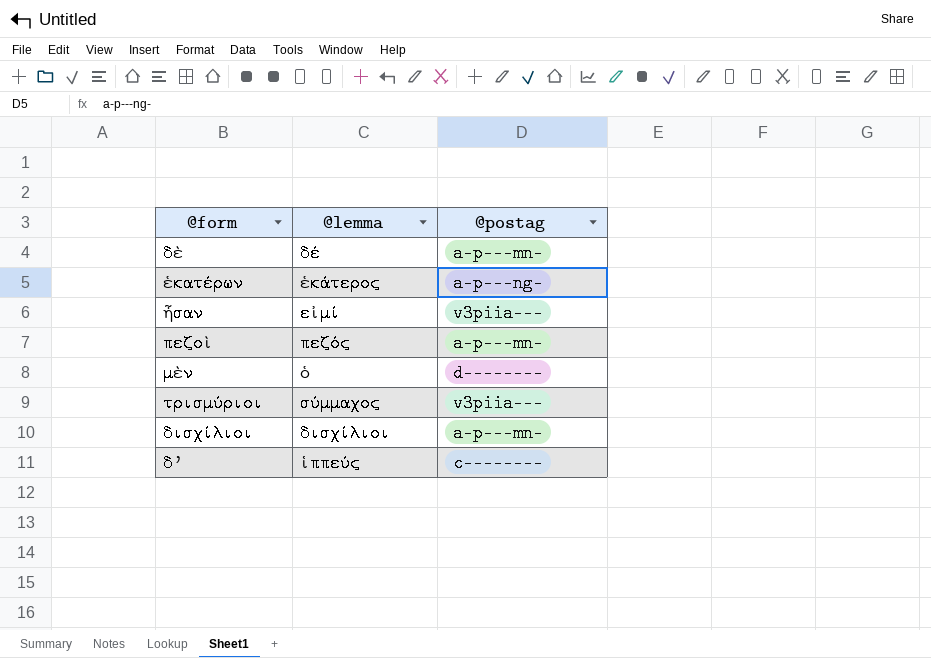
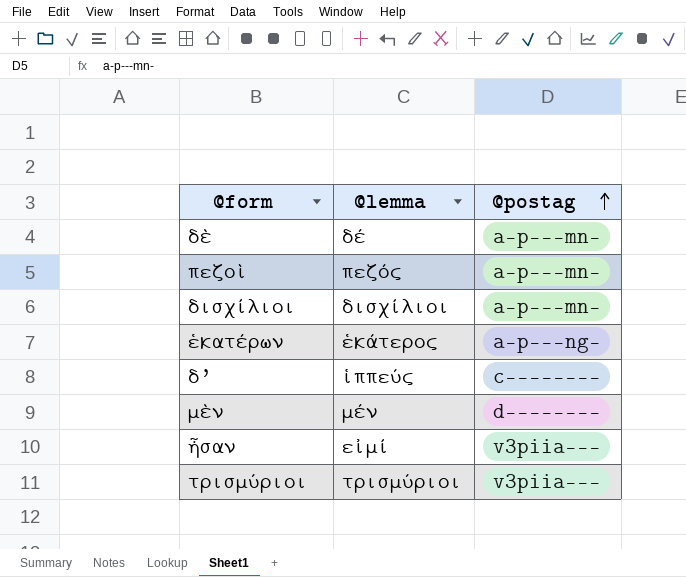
row order: none -> @postag ascending
μὲν | @lemma: ὁ -> μέν
τρισμύριοι | @lemma: σύμμαχος -> τρισμύριοι

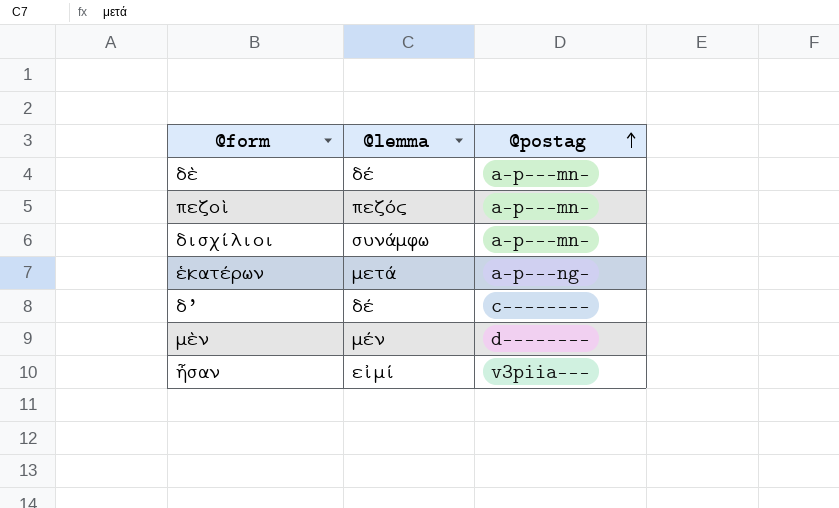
row τρισμύριοι: τρισμύριοι | v3piia--- -> none
δισχίλιοι | @lemma: δισχίλιοι -> συνάμφω
ἑκατέρων | @lemma: ἑκάτερος -> μετά
δʼ | @lemma: ἱππεύς -> δέ

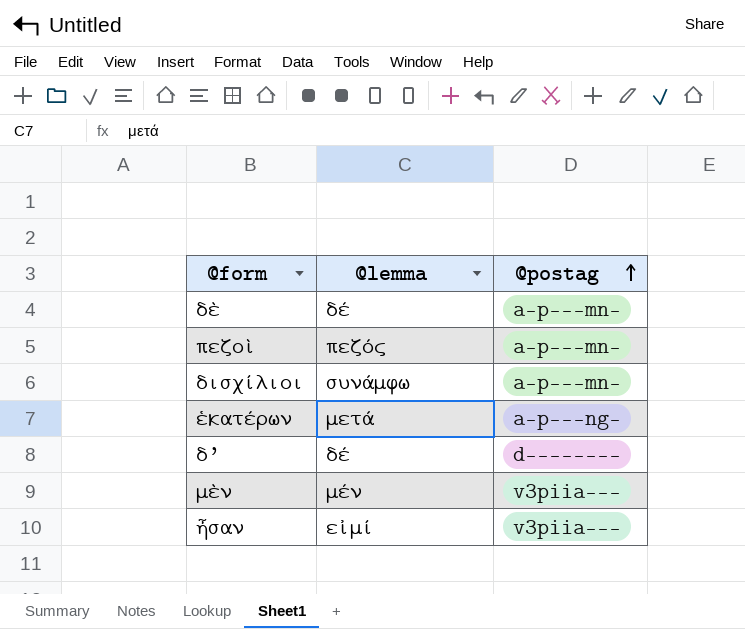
δʼ | @postag: c-------- -> d--------
μὲν | @postag: d-------- -> v3piia---

